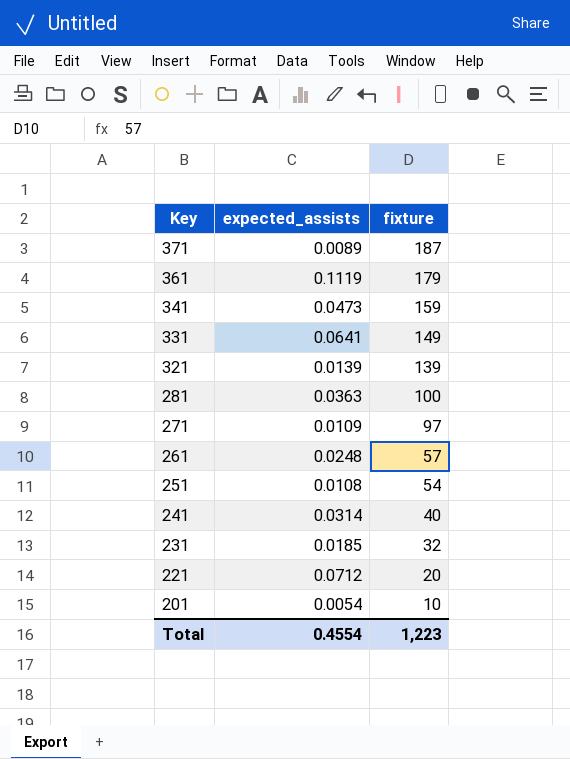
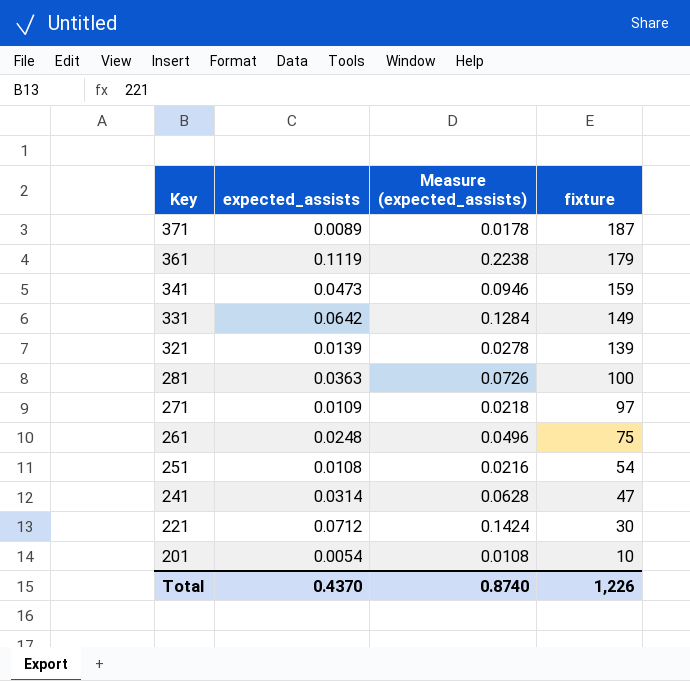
column Measure (expected_assists) | formula: none -> [expected_assists] * 2
row 231: 0.0185 | 32 -> none
331 | expected_assists: 0.0641 -> 0.0642
261 | fixture: 57 -> 75
241 | fixture: 40 -> 47
221 | fixture: 20 -> 30
Total | expected_assists: 0.4554 -> 0.4370
Total | fixture: 1,223 -> 1,226

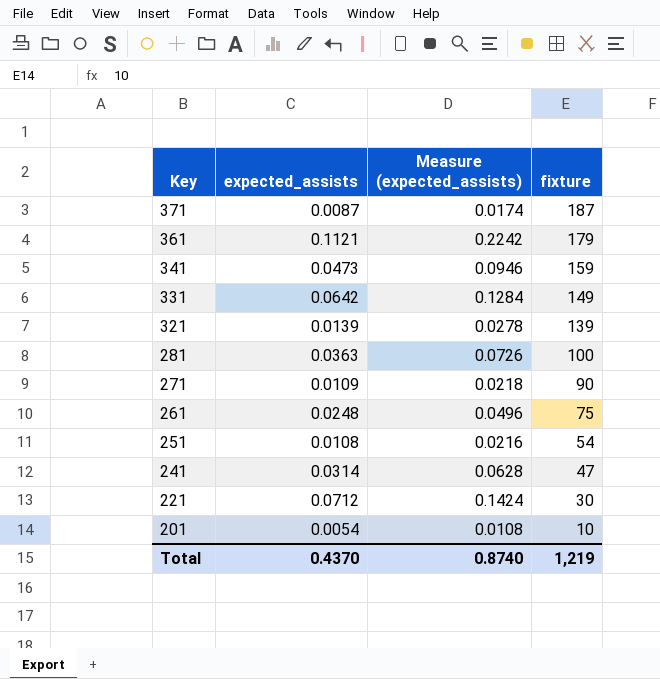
371 | expected_assists: 0.0089 -> 0.0087
371 | Measure (expected_assists): 0.0178 -> 0.0174
361 | expected_assists: 0.1119 -> 0.1121
361 | Measure (expected_assists): 0.2238 -> 0.2242
271 | fixture: 97 -> 90
Total | fixture: 1,226 -> 1,219

